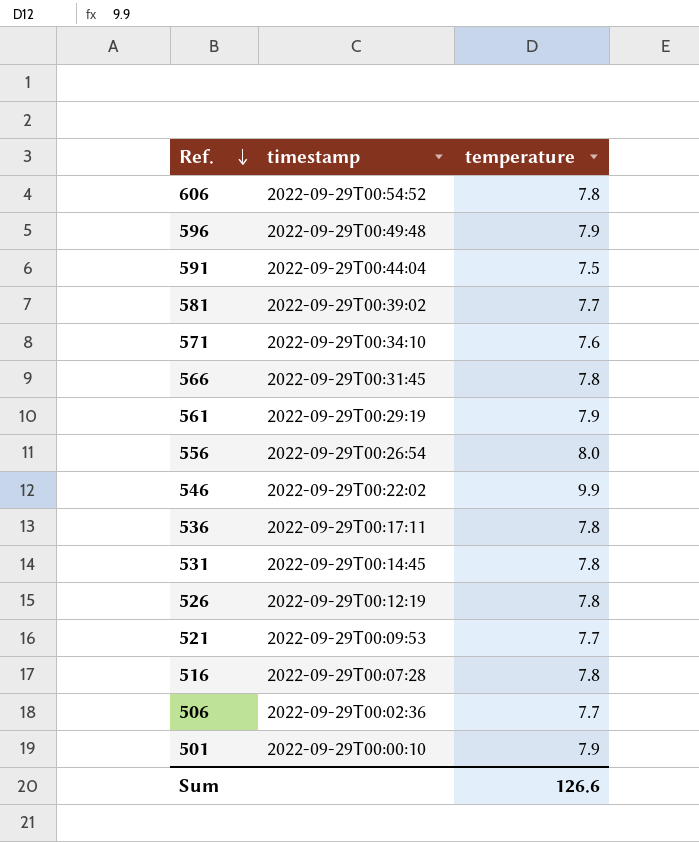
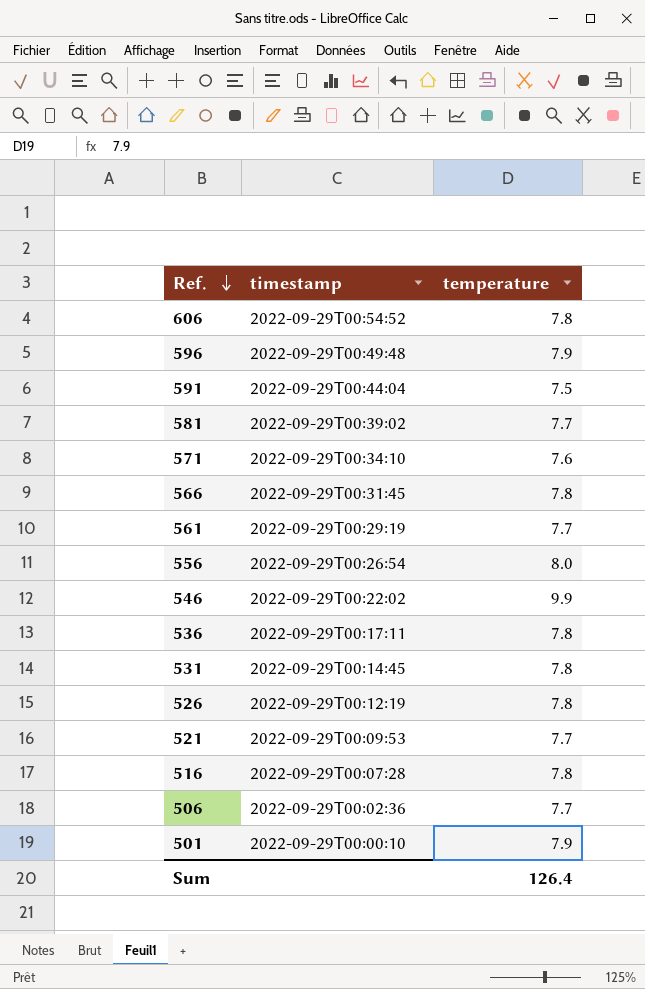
561 | temperature: 7.9 -> 7.7
Sum | temperature: 126.6 -> 126.4

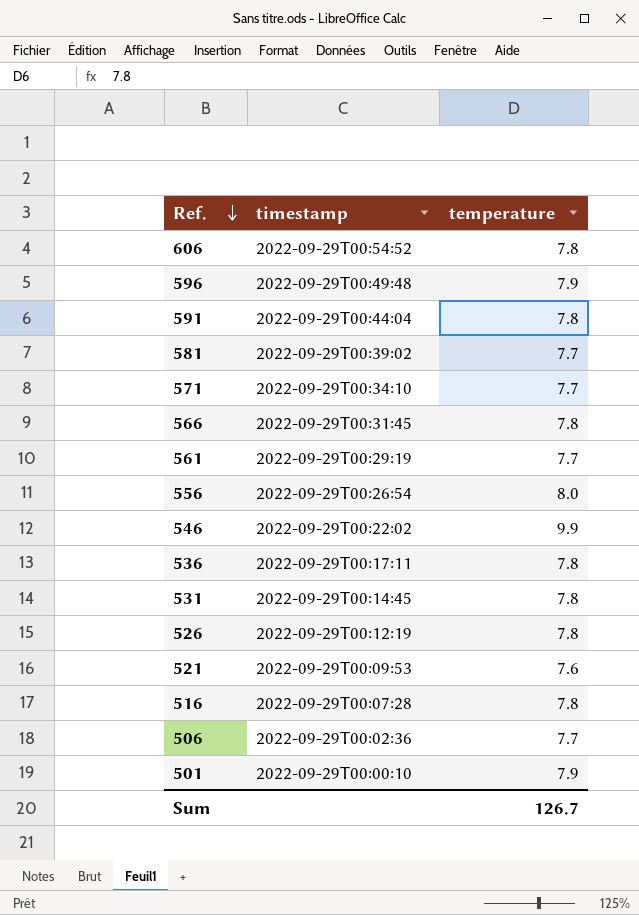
591 | temperature: 7.5 -> 7.8
571 | temperature: 7.6 -> 7.7
521 | temperature: 7.7 -> 7.6
Sum | temperature: 126.4 -> 126.7

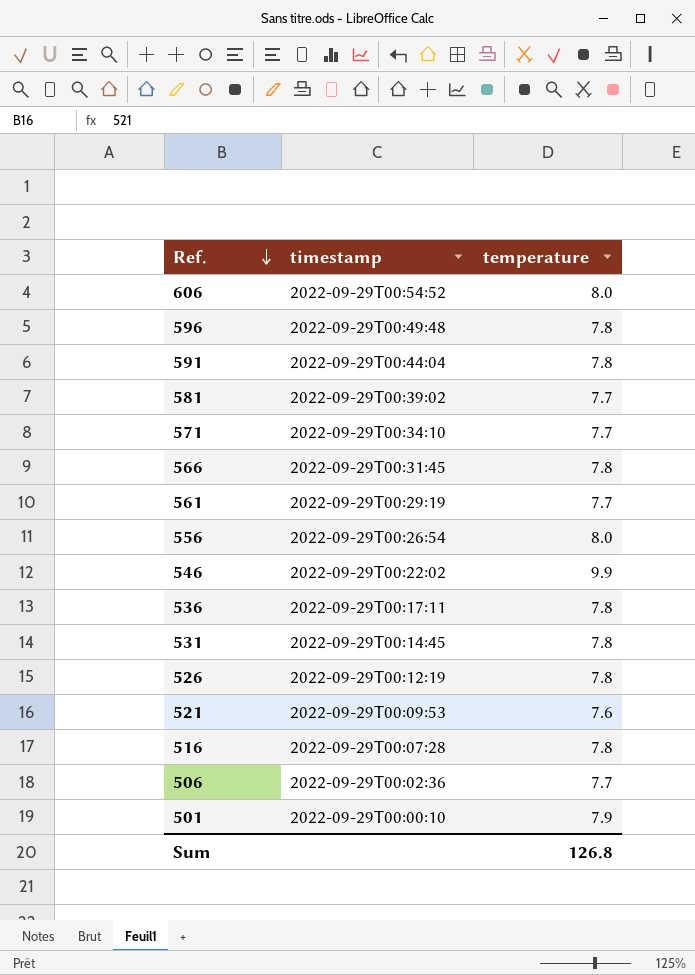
606 | temperature: 7.8 -> 8.0
596 | temperature: 7.9 -> 7.8
Sum | temperature: 126.7 -> 126.8

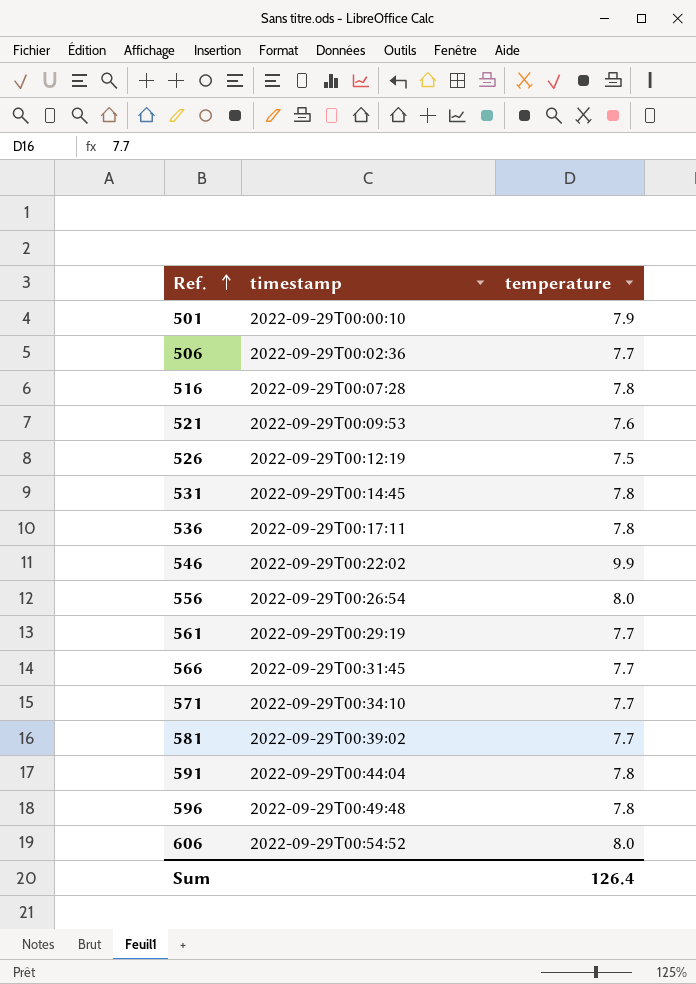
row order: Ref. descending -> Ref. ascending
526 | temperature: 7.8 -> 7.5
566 | temperature: 7.8 -> 7.7
Sum | temperature: 126.8 -> 126.4

